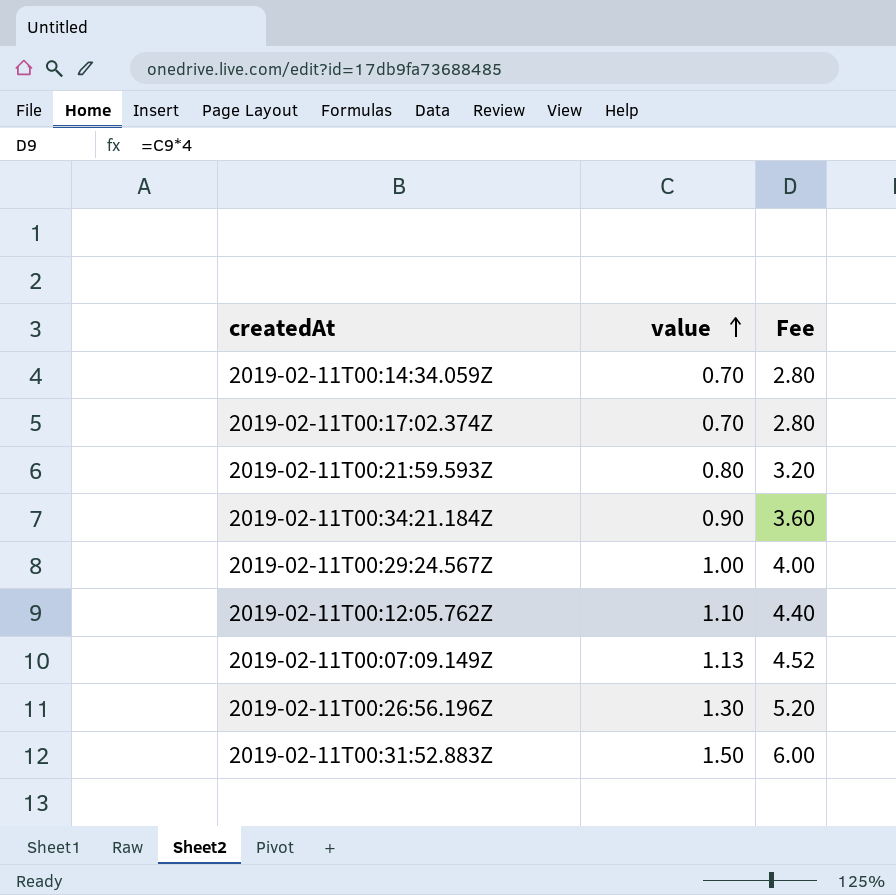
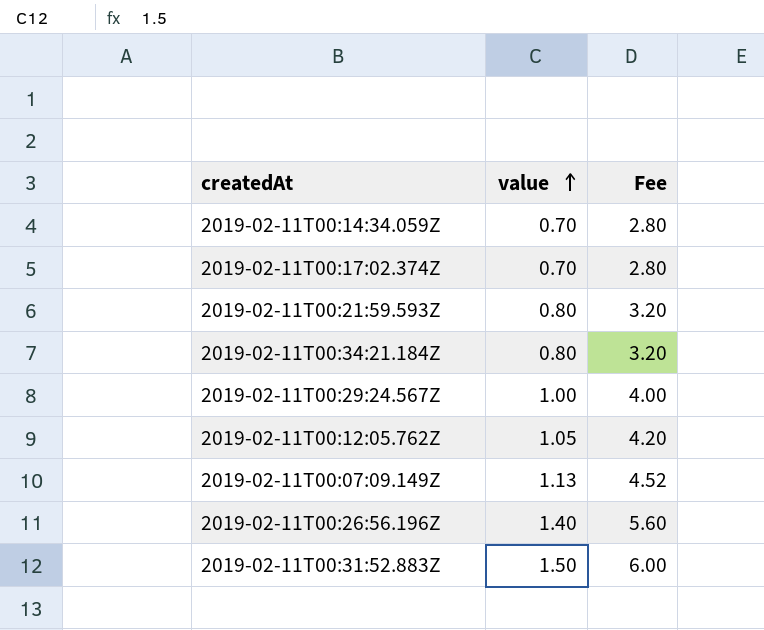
2019-02-11T00:34:21.184Z | value: 0.90 -> 0.80
2019-02-11T00:34:21.184Z | Fee: 3.60 -> 3.20
2019-02-11T00:12:05.762Z | value: 1.10 -> 1.05
2019-02-11T00:12:05.762Z | Fee: 4.40 -> 4.20
2019-02-11T00:26:56.196Z | value: 1.30 -> 1.40
2019-02-11T00:26:56.196Z | Fee: 5.20 -> 5.60

